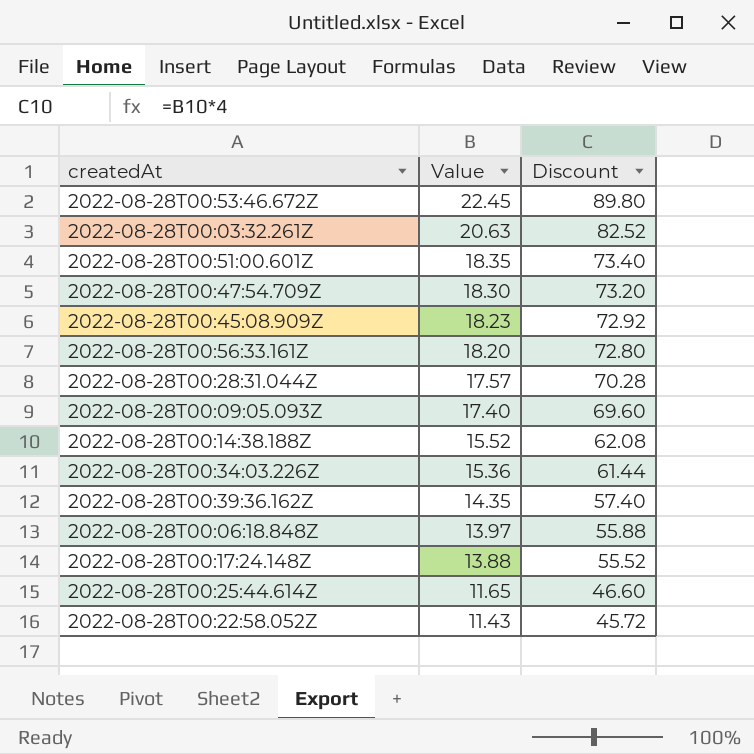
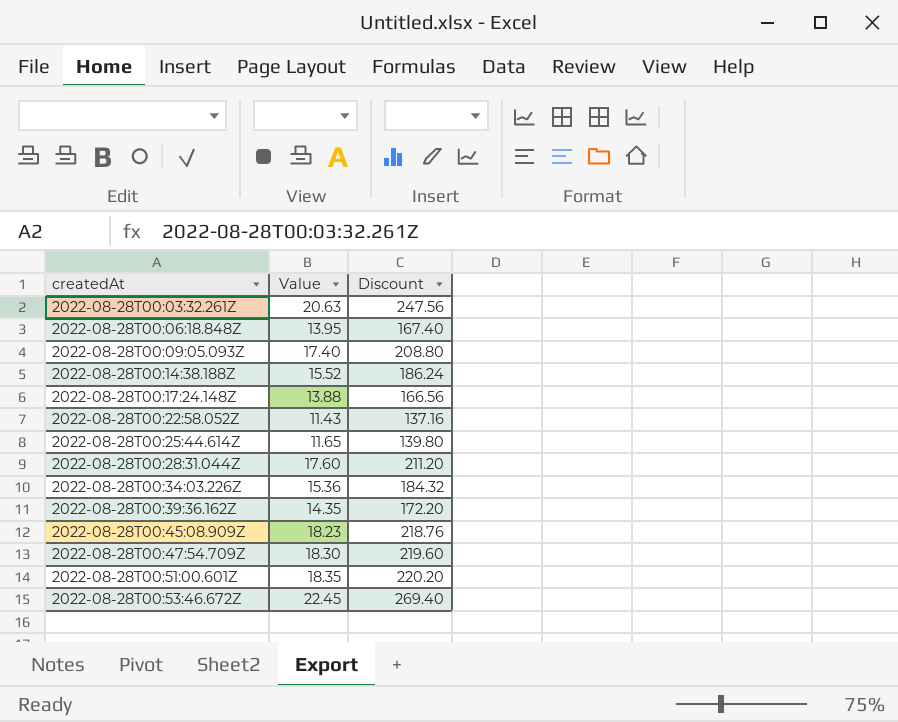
row order: Value descending -> createdAt ascending
column Discount | formula: [Value] * 4 -> [Value] * 12
row 2022-08-28T00:56:33.161Z: 18.20 | 72.80 -> none
2022-08-28T00:06:18.848Z | Value: 13.97 -> 13.95
2022-08-28T00:28:31.044Z | Value: 17.57 -> 17.60

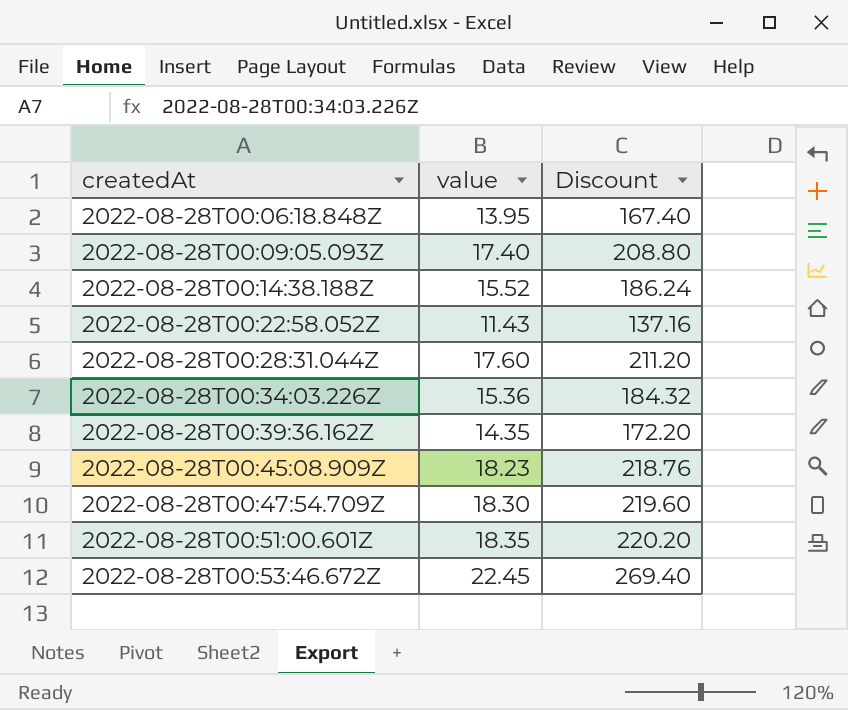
column name: Value -> value
row 2022-08-28T00:03:32.261Z: 20.63 | 247.56 -> none
row 2022-08-28T00:17:24.148Z: 13.88 | 166.56 -> none
row 2022-08-28T00:25:44.614Z: 11.65 | 139.80 -> none

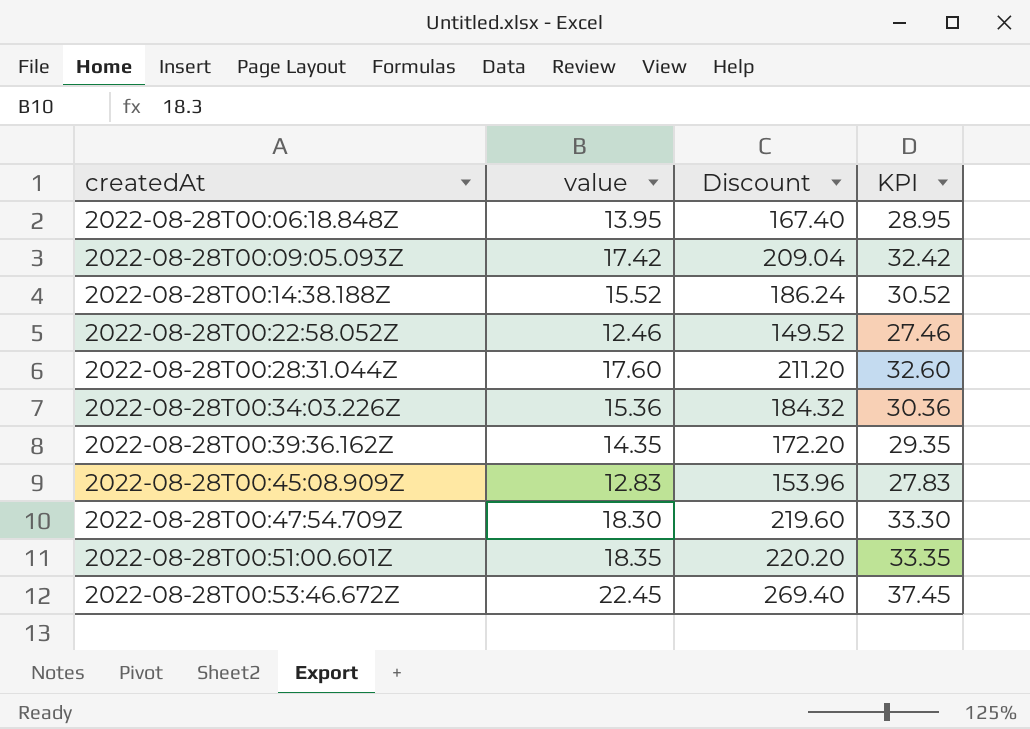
column KPI | formula: none -> [value] + 15
2022-08-28T00:09:05.093Z | value: 17.40 -> 17.42
2022-08-28T00:09:05.093Z | Discount: 208.80 -> 209.04
2022-08-28T00:22:58.052Z | value: 11.43 -> 12.46
2022-08-28T00:22:58.052Z | Discount: 137.16 -> 149.52
2022-08-28T00:45:08.909Z | value: 18.23 -> 12.83
2022-08-28T00:45:08.909Z | Discount: 218.76 -> 153.96

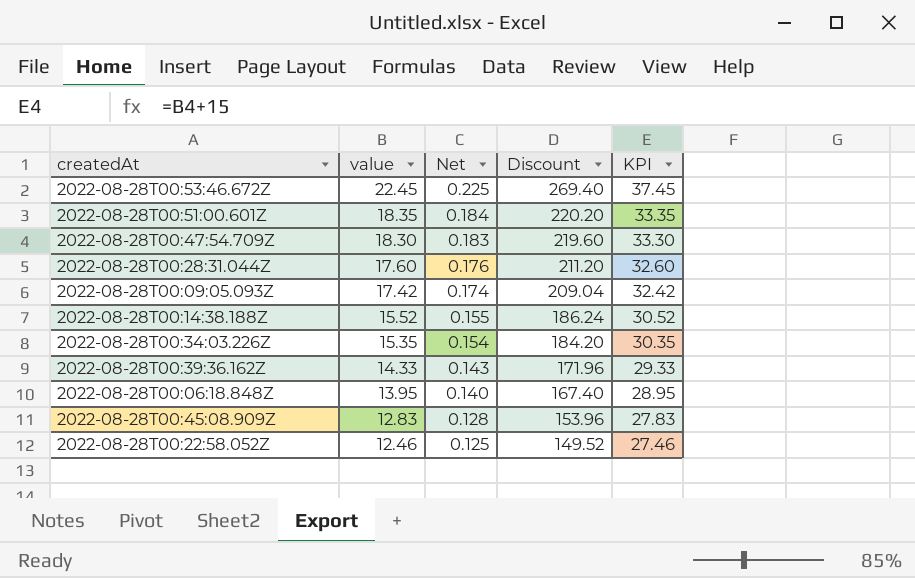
row order: createdAt ascending -> value descending
column Net | formula: none -> [value] * 0.01
2022-08-28T00:34:03.226Z | value: 15.36 -> 15.35
2022-08-28T00:34:03.226Z | Discount: 184.32 -> 184.20
2022-08-28T00:34:03.226Z | KPI: 30.36 -> 30.35
2022-08-28T00:39:36.162Z | value: 14.35 -> 14.33
2022-08-28T00:39:36.162Z | Discount: 172.20 -> 171.96
2022-08-28T00:39:36.162Z | KPI: 29.35 -> 29.33

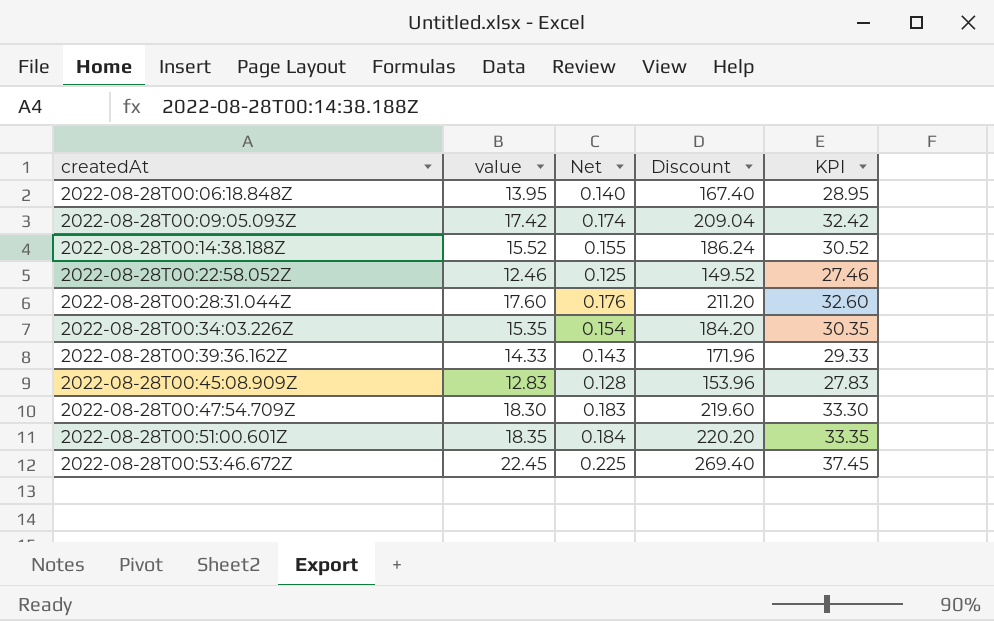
row order: value descending -> createdAt ascending

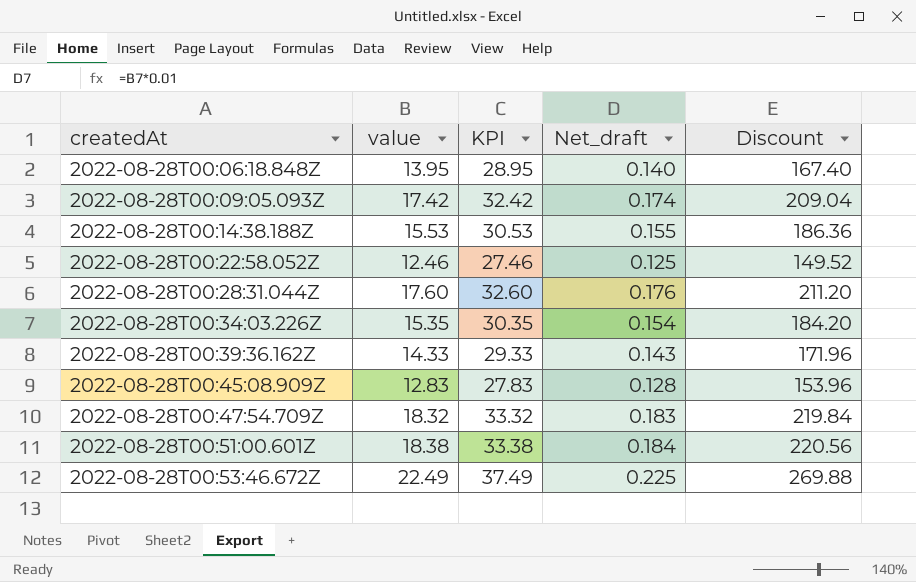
column KPI | position: 5 -> 3
column name: Net -> Net_draft
2022-08-28T00:14:38.188Z | value: 15.52 -> 15.53
2022-08-28T00:14:38.188Z | KPI: 30.52 -> 30.53
2022-08-28T00:14:38.188Z | Discount: 186.24 -> 186.36
2022-08-28T00:47:54.709Z | value: 18.30 -> 18.32
2022-08-28T00:47:54.709Z | KPI: 33.30 -> 33.32
2022-08-28T00:47:54.709Z | Discount: 219.60 -> 219.84
2022-08-28T00:51:00.601Z | value: 18.35 -> 18.38
2022-08-28T00:51:00.601Z | KPI: 33.35 -> 33.38
2022-08-28T00:51:00.601Z | Discount: 220.20 -> 220.56
2022-08-28T00:53:46.672Z | value: 22.45 -> 22.49
2022-08-28T00:53:46.672Z | KPI: 37.45 -> 37.49
2022-08-28T00:53:46.672Z | Discount: 269.40 -> 269.88

